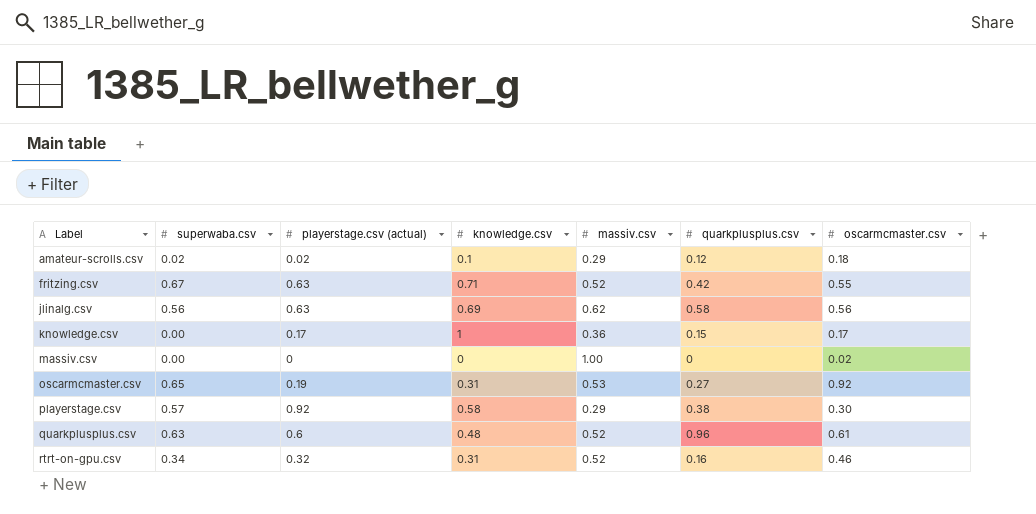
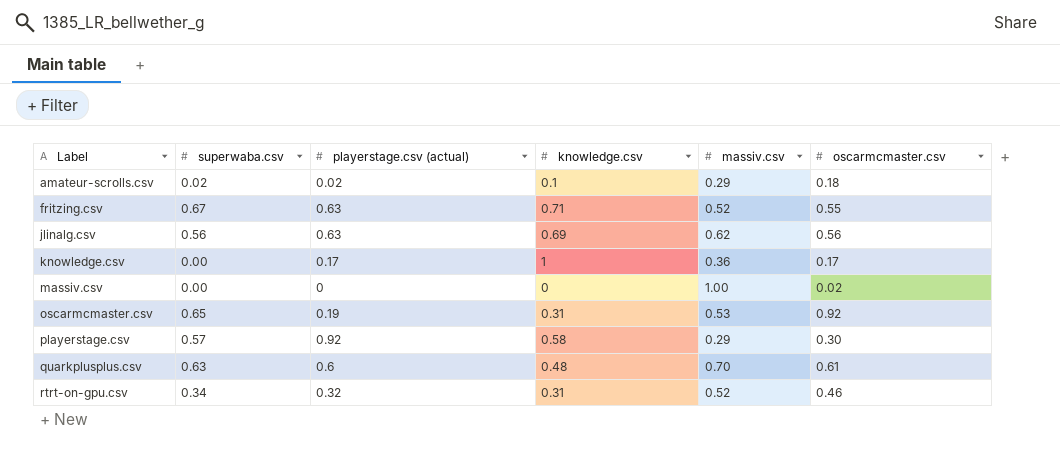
column quarkplusplus.csv | position: 6 -> none
quarkplusplus.csv | massiv.csv: 0.52 -> 0.70

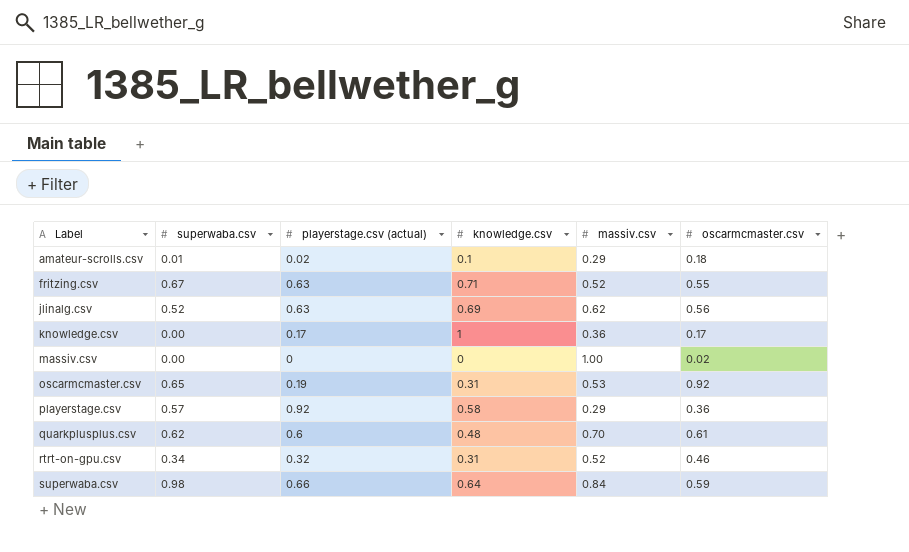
amateur-scrolls.csv | superwaba.csv: 0.02 -> 0.01
jlinalg.csv | superwaba.csv: 0.56 -> 0.52
playerstage.csv | oscarmcmaster.csv: 0.30 -> 0.36
quarkplusplus.csv | superwaba.csv: 0.63 -> 0.62
row superwaba.csv: none -> 0.98 | 0.66 | 0.64 | 0.84 | 0.59

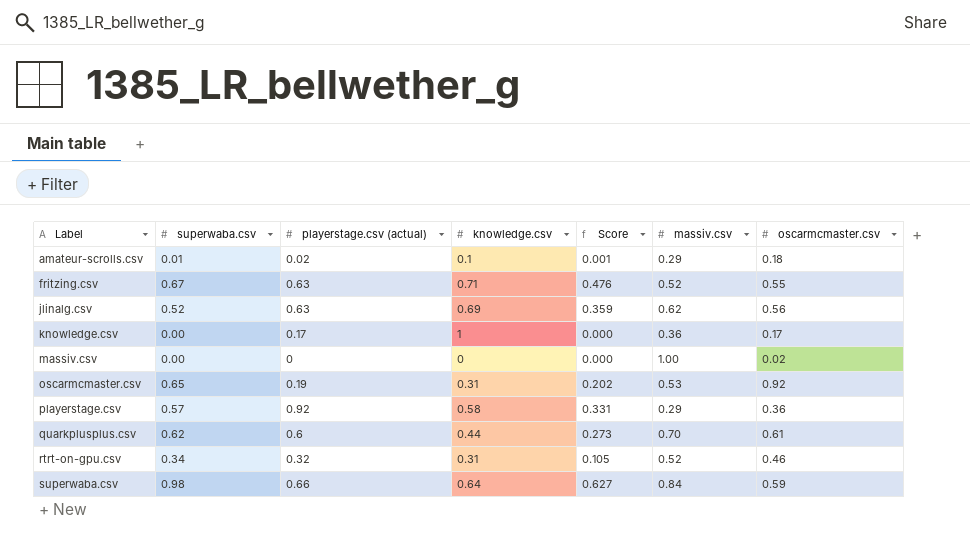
column Score | formula: none -> [superwaba.csv] * [knowledge.csv]
quarkplusplus.csv | knowledge.csv: 0.48 -> 0.44

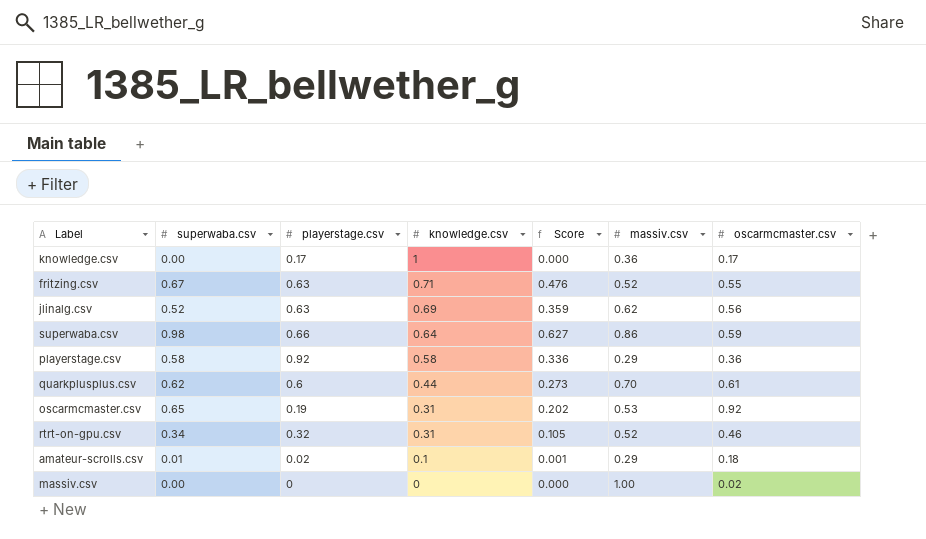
row order: Label ascending -> knowledge.csv descending
column name: playerstage.csv (actual) -> playerstage.csv
superwaba.csv | massiv.csv: 0.84 -> 0.86
playerstage.csv | superwaba.csv: 0.57 -> 0.58
playerstage.csv | Score: 0.331 -> 0.336

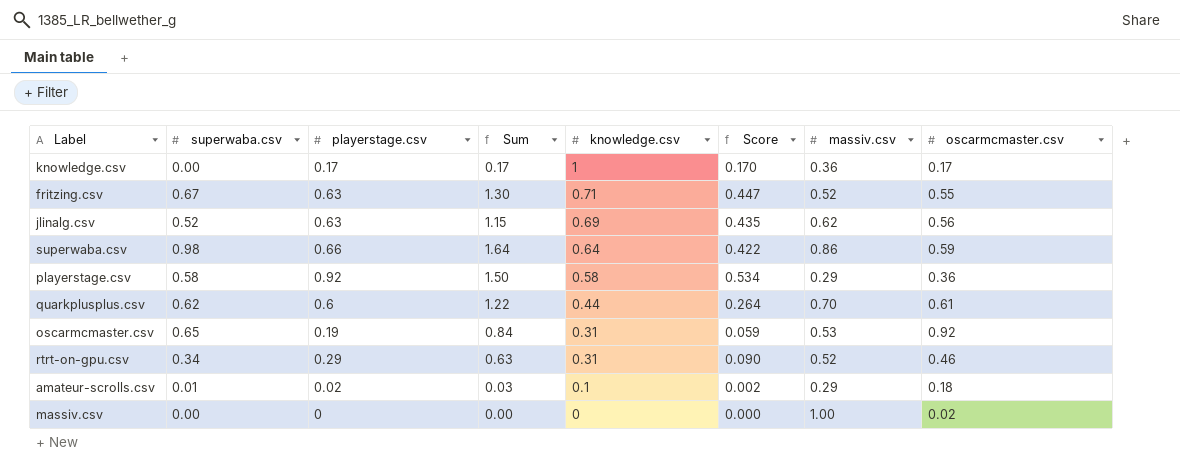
column Sum | formula: none -> [superwaba.csv] + [playerstage.csv]
column Score | formula: [superwaba.csv] * [knowledge.csv] -> [playerstage.csv] * [knowledge.csv]
rtrt-on-gpu.csv | playerstage.csv: 0.32 -> 0.29

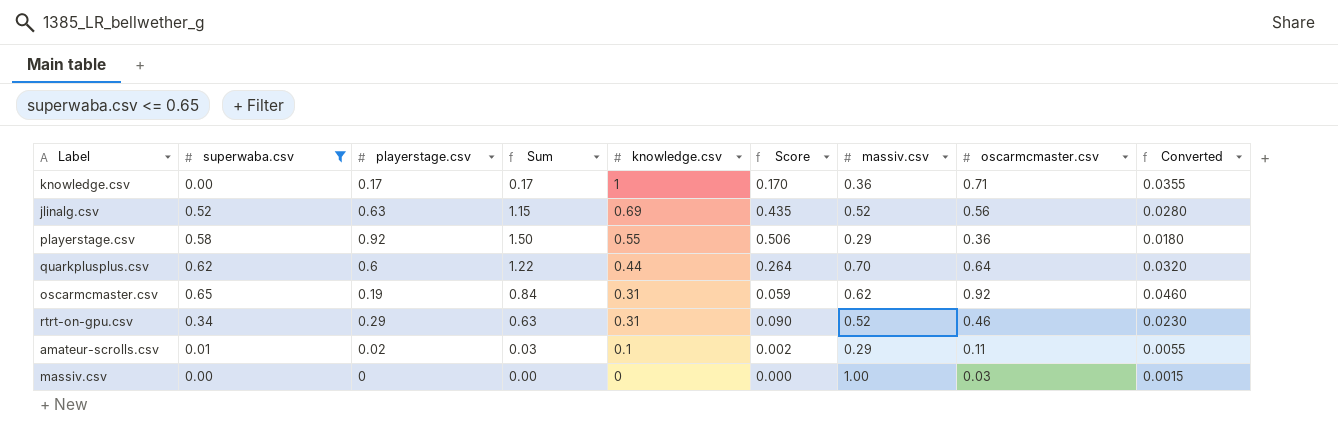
filter: none -> superwaba.csv <= 0.65
column Converted | formula: none -> [oscarmcmaster.csv] * 0.05
knowledge.csv | oscarmcmaster.csv: 0.17 -> 0.71
jlinalg.csv | massiv.csv: 0.62 -> 0.52
playerstage.csv | knowledge.csv: 0.58 -> 0.55
playerstage.csv | Score: 0.534 -> 0.506
quarkplusplus.csv | oscarmcmaster.csv: 0.61 -> 0.64
oscarmcmaster.csv | massiv.csv: 0.53 -> 0.62
amateur-scrolls.csv | oscarmcmaster.csv: 0.18 -> 0.11
massiv.csv | oscarmcmaster.csv: 0.02 -> 0.03

